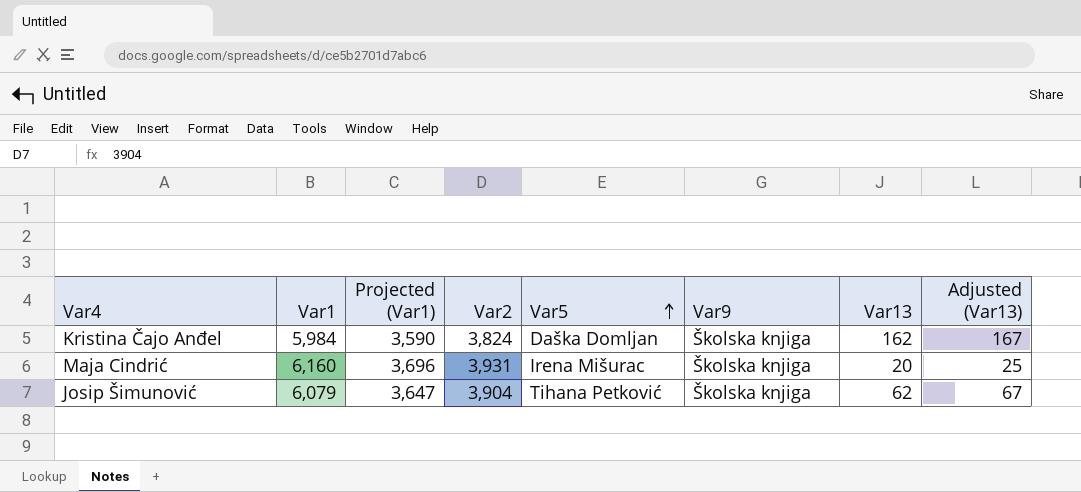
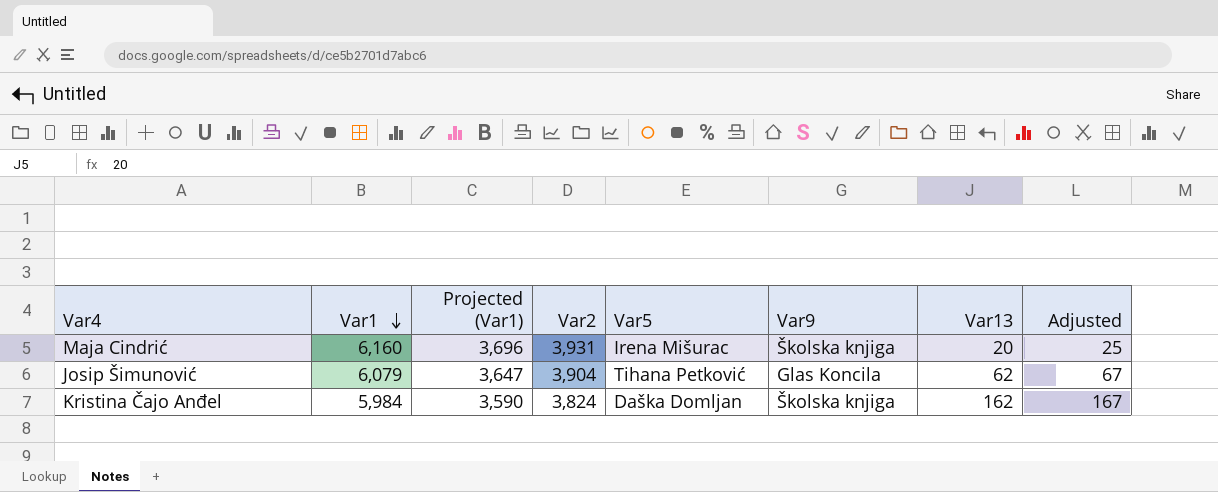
row order: Var5 ascending -> Var1 descending
column name: Adjusted (Var13) -> Adjusted
Josip Šimunović | Var9: Školska knjiga -> Glas Koncila

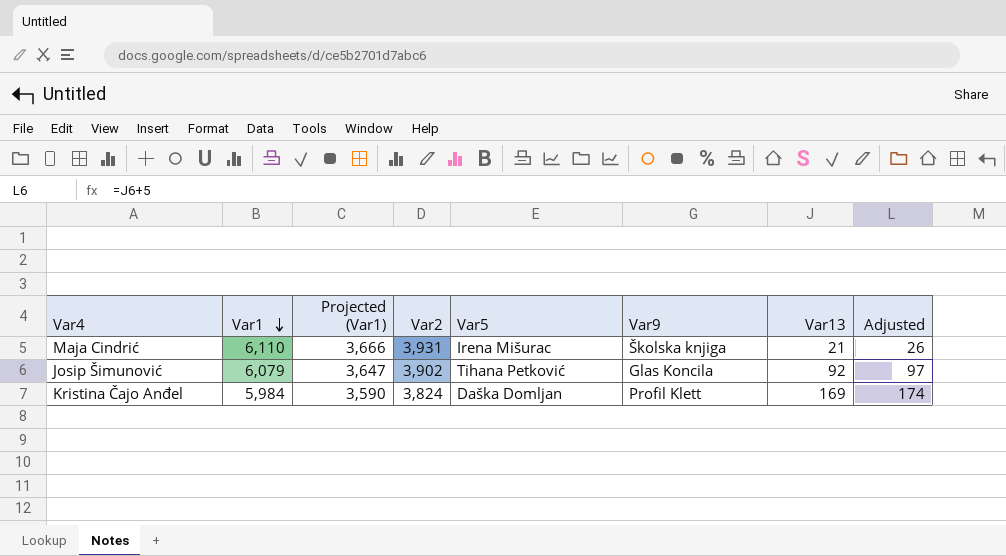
Maja Cindrić | Var1: 6,160 -> 6,110
Maja Cindrić | Projected (Var1): 3,696 -> 3,666
Maja Cindrić | Var13: 20 -> 21
Maja Cindrić | Adjusted: 25 -> 26
Josip Šimunović | Var2: 3,904 -> 3,902
Josip Šimunović | Var13: 62 -> 92
Josip Šimunović | Adjusted: 67 -> 97
Kristina Čajo Anđel | Var9: Školska knjiga -> Profil Klett
Kristina Čajo Anđel | Var13: 162 -> 169
Kristina Čajo Anđel | Adjusted: 167 -> 174

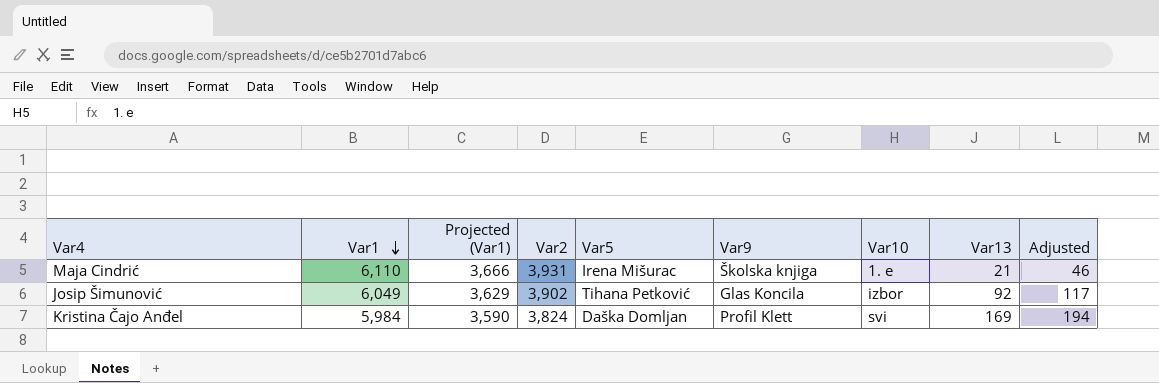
column Var10 | position: none -> 7
column Adjusted | formula: [Var13] + 5 -> [Var13] + 25
Josip Šimunović | Var1: 6,079 -> 6,049
Josip Šimunović | Projected (Var1): 3,647 -> 3,629

